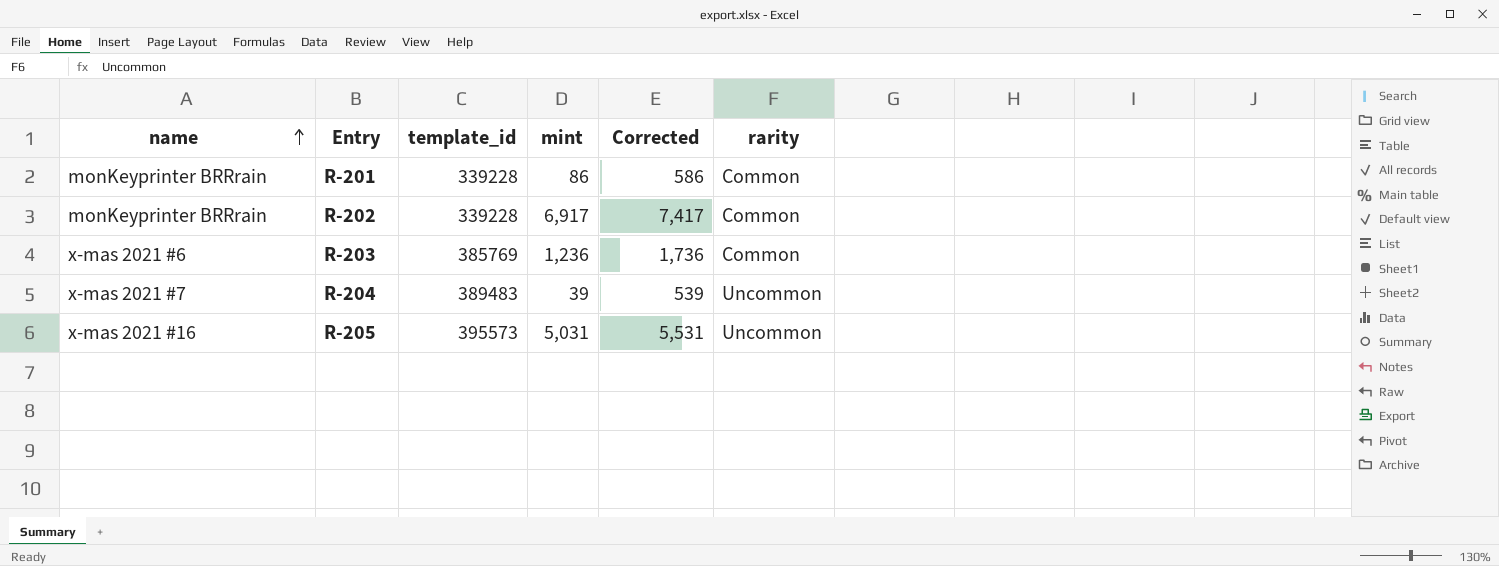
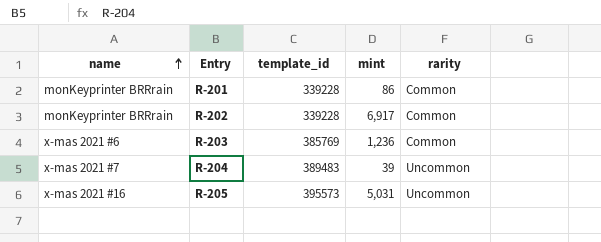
column Corrected | formula: [mint] + 500 -> none

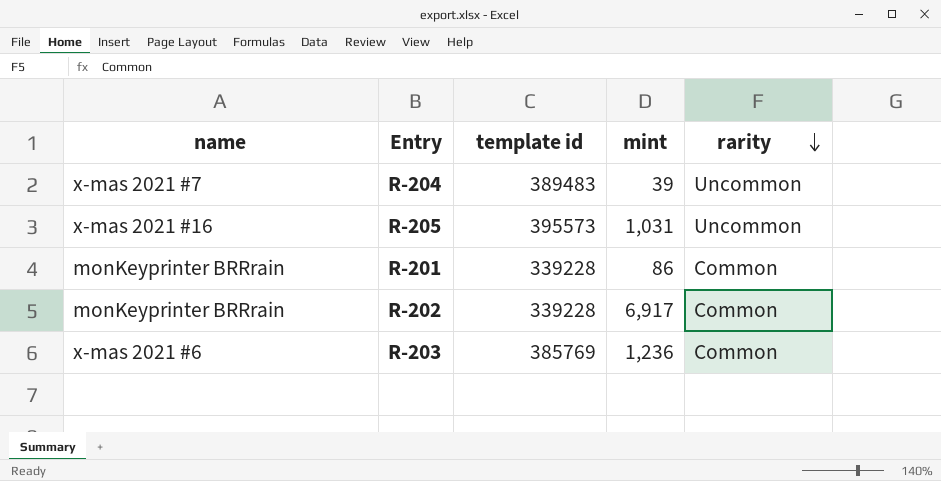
row order: name ascending -> rarity descending
column name: template_id -> template id
R-205 | mint: 5,031 -> 1,031

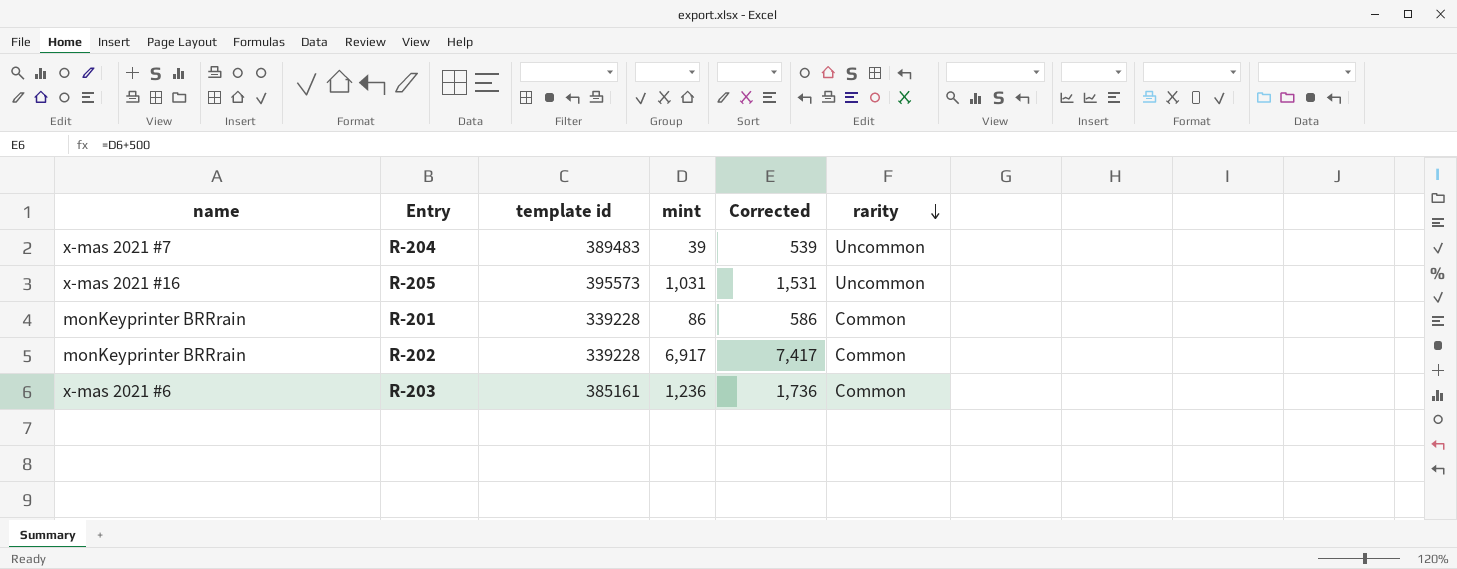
column Corrected | formula: none -> [mint] + 500
R-203 | template id: 385769 -> 385161

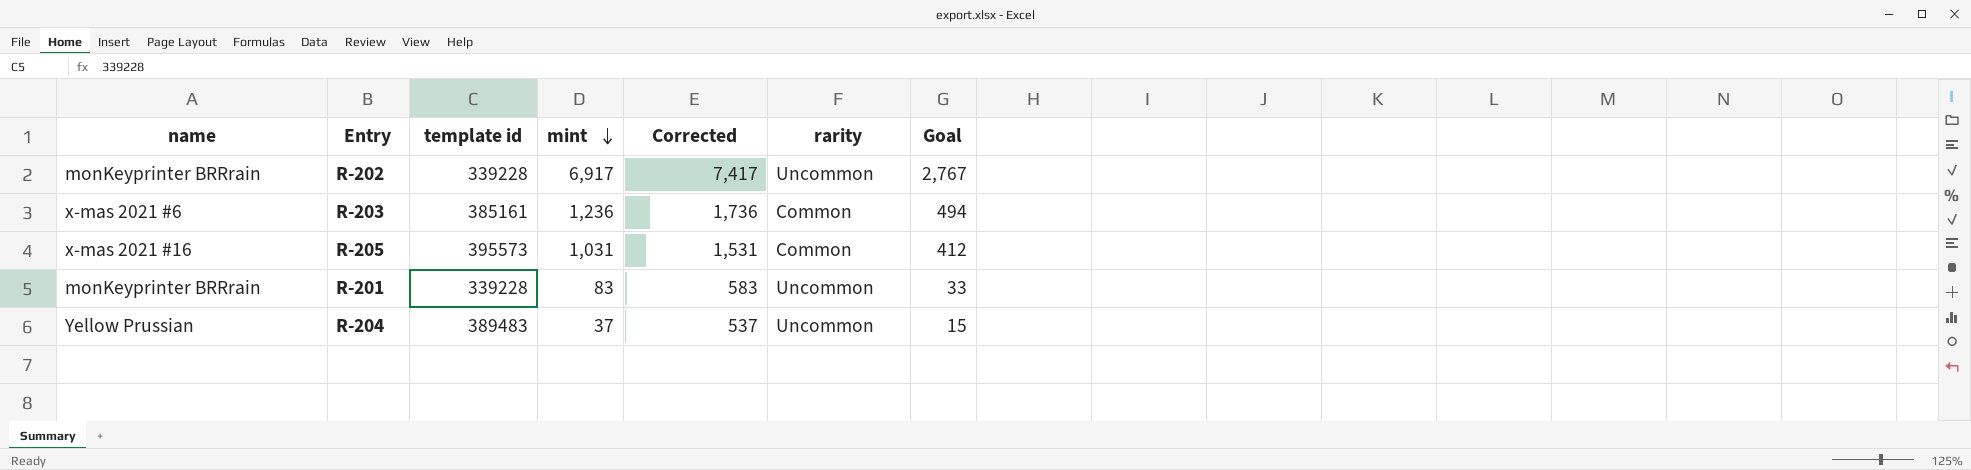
row order: rarity descending -> mint descending
column Goal | formula: none -> [mint] * 0.4
R-202 | rarity: Common -> Uncommon
R-205 | rarity: Uncommon -> Common
R-201 | mint: 86 -> 83
R-201 | Corrected: 586 -> 583
R-201 | rarity: Common -> Uncommon
R-204 | name: x-mas 2021 #7 -> Yellow Prussian
R-204 | mint: 39 -> 37
R-204 | Corrected: 539 -> 537

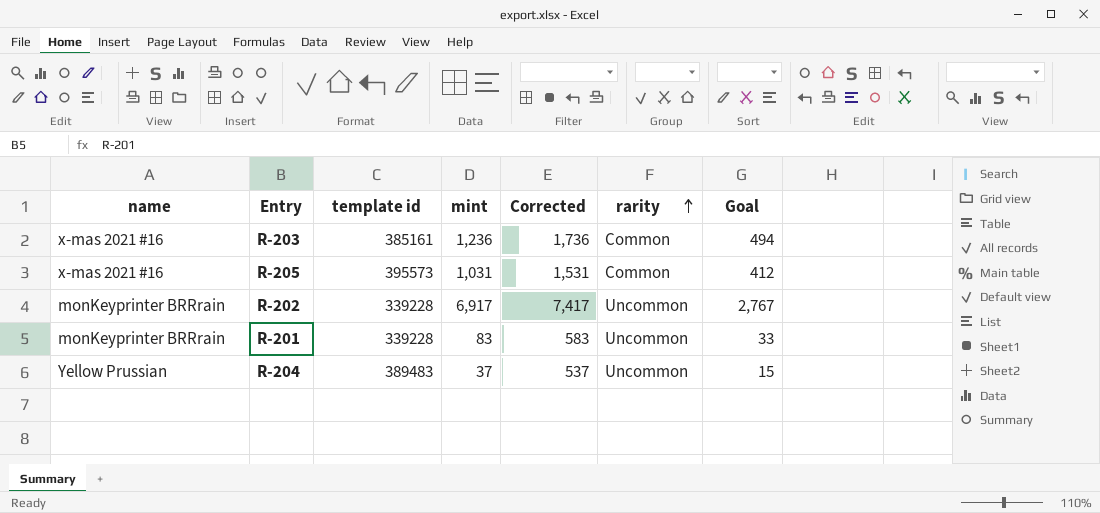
row order: mint descending -> rarity ascending
R-203 | name: x-mas 2021 #6 -> x-mas 2021 #16

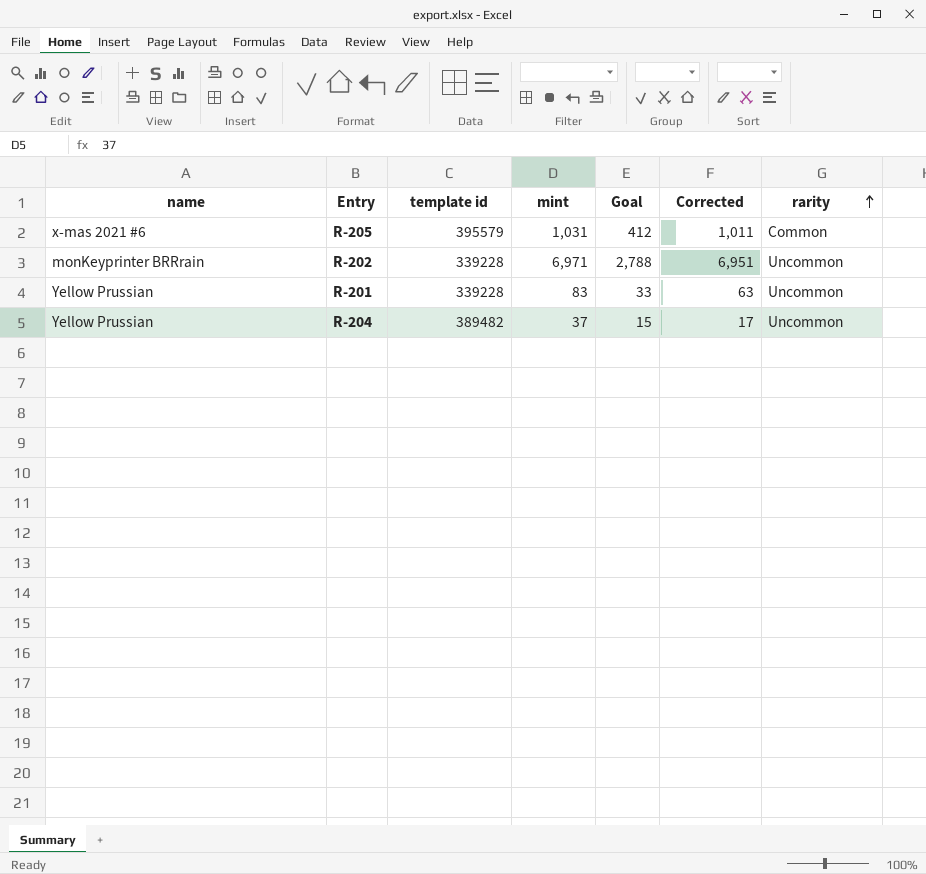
column Goal | position: 7 -> 5
column Corrected | formula: [mint] + 500 -> [mint] - 20
row R-203: x-mas 2021 #16 | 385161 | 1,236 | 1,736 | Common | 494 -> none
R-205 | name: x-mas 2021 #16 -> x-mas 2021 #6
R-205 | template id: 395573 -> 395579
R-202 | mint: 6,917 -> 6,971
R-202 | Goal: 2,767 -> 2,788
R-201 | name: monKeyprinter BRRrain -> Yellow Prussian
R-204 | template id: 389483 -> 389482

